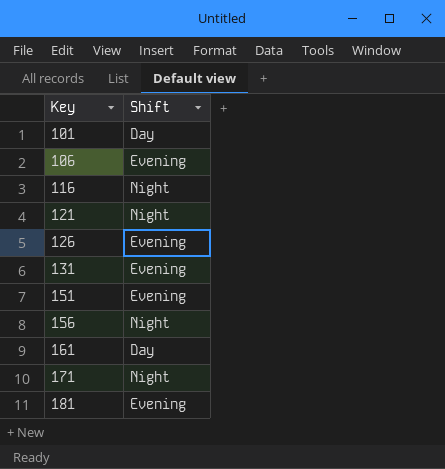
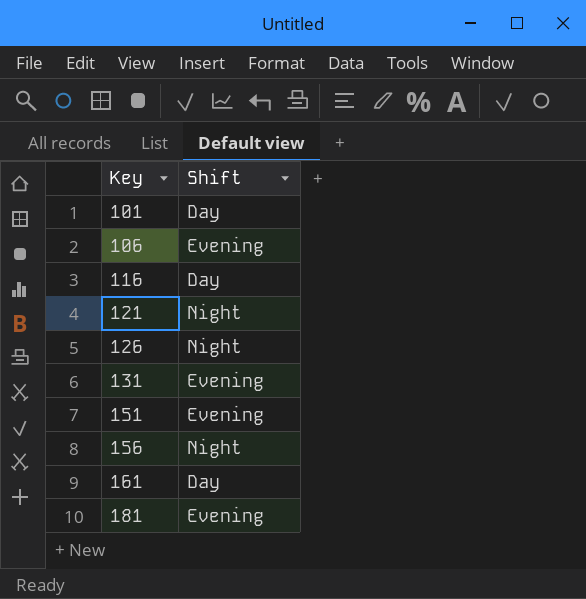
row 171: Night -> none
116 | Shift: Night -> Day
126 | Shift: Evening -> Night

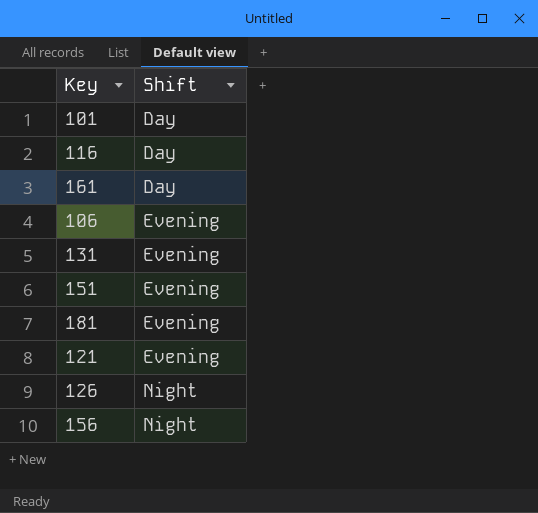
row order: Key ascending -> Shift ascending
121 | Shift: Night -> Evening

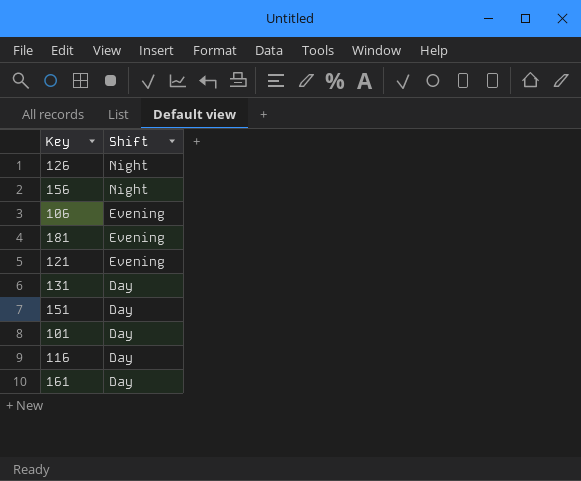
row order: Shift ascending -> Shift descending
131 | Shift: Evening -> Day
151 | Shift: Evening -> Day

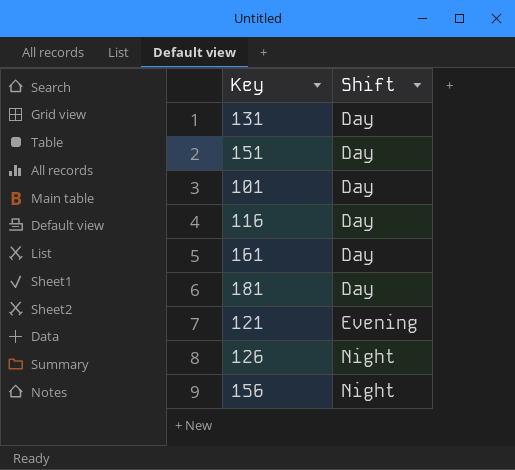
row order: Shift descending -> Shift ascending
row 106: Evening -> none
181 | Shift: Evening -> Day

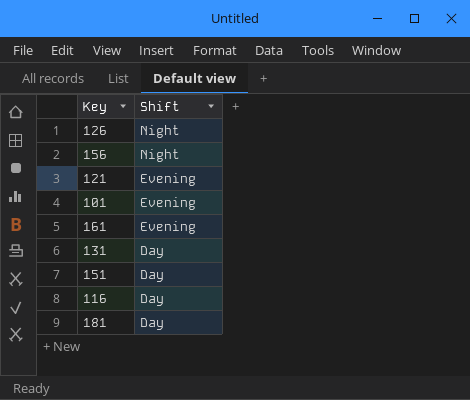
row order: Shift ascending -> Shift descending
101 | Shift: Day -> Evening
161 | Shift: Day -> Evening

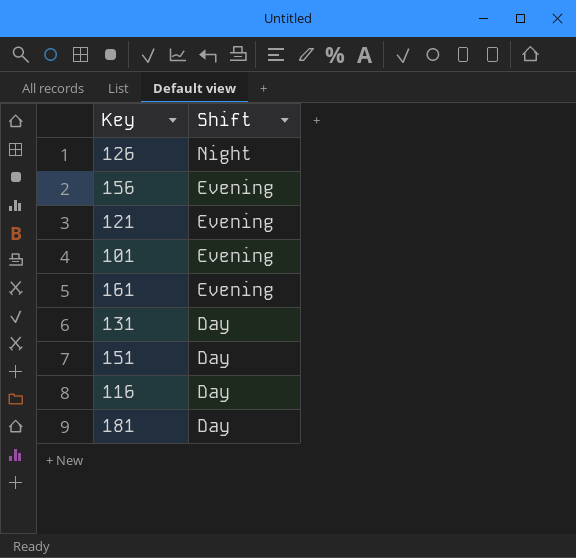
156 | Shift: Night -> Evening

